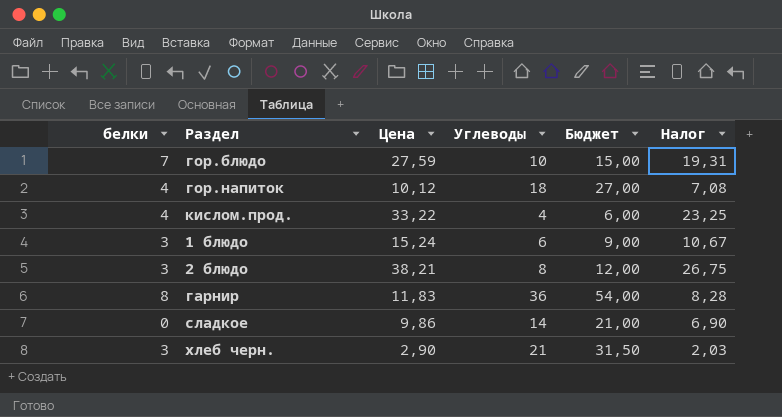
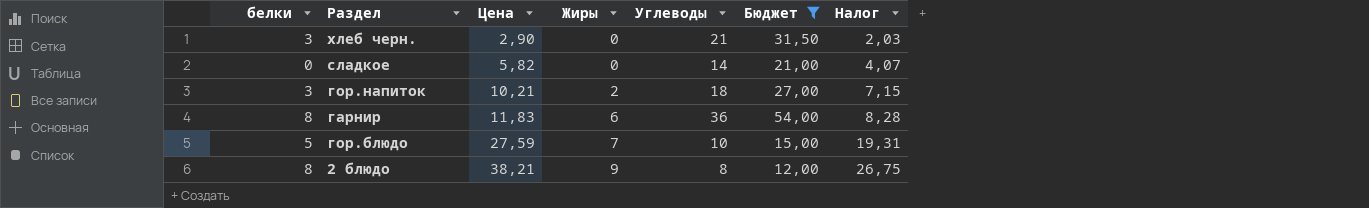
filter: none -> Бюджет >= 12,00
row order: none -> Цена ascending
column Жиры | position: none -> 4
сладкое | Цена: 9,86 -> 5,82
сладкое | Налог: 6,90 -> 4,07
гор.напиток | белки: 4 -> 3
гор.напиток | Цена: 10,12 -> 10,21
гор.напиток | Налог: 7,08 -> 7,15
гор.блюдо | белки: 7 -> 5
2 блюдо | белки: 3 -> 8

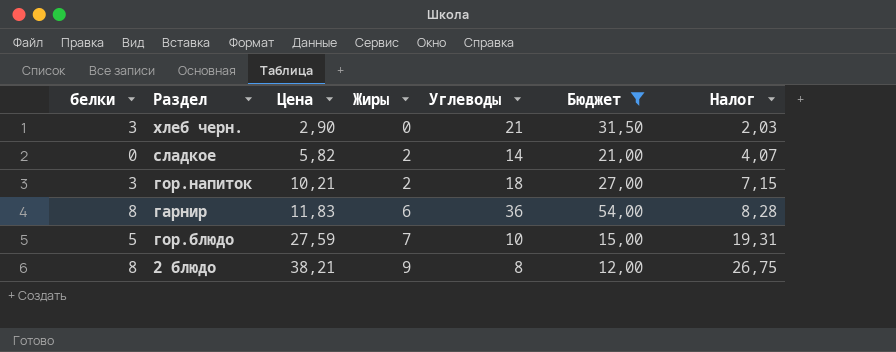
сладкое | Жиры: 0 -> 2

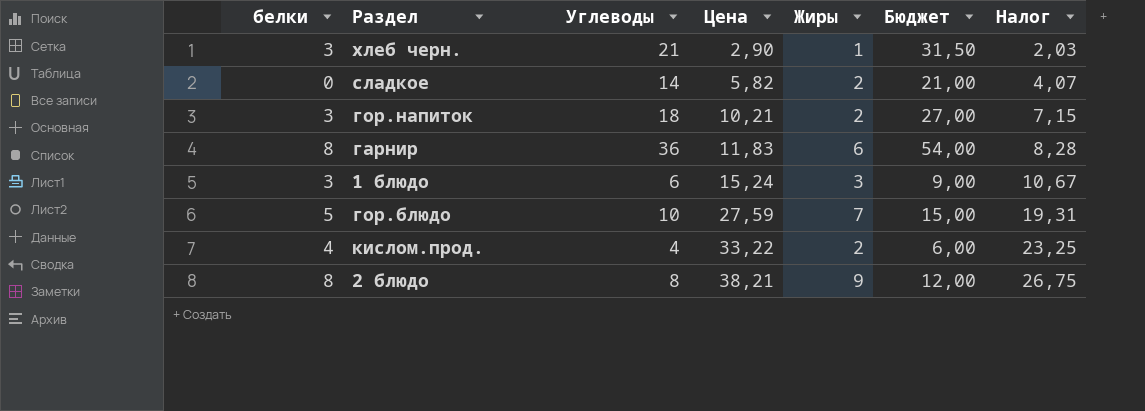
filter: Бюджет >= 12,00 -> none
column Углеводы | position: 5 -> 3
хлеб черн. | Жиры: 0 -> 1

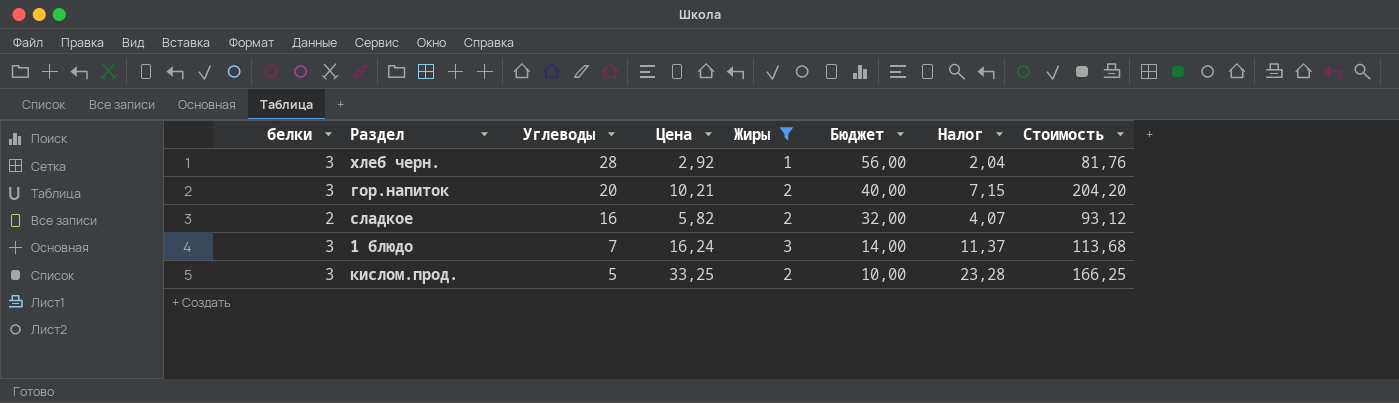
filter: none -> Жиры <= 3
row order: Цена ascending -> Углеводы descending
column Бюджет | formula: [Углеводы] * 1,5 -> [Углеводы] * 2
column Стоимость | formula: none -> [Углеводы] * [Цена]
хлеб черн. | Углеводы: 21 -> 28
хлеб черн. | Цена: 2,90 -> 2,92
хлеб черн. | Налог: 2,03 -> 2,04
гор.напиток | Углеводы: 18 -> 20
сладкое | белки: 0 -> 2
сладкое | Углеводы: 14 -> 16
1 блюдо | Углеводы: 6 -> 7
1 блюдо | Цена: 15,24 -> 16,24
1 блюдо | Налог: 10,67 -> 11,37
кислом.прод. | белки: 4 -> 3
кислом.прод. | Углеводы: 4 -> 5
кислом.прод. | Цена: 33,22 -> 33,25
кислом.прод. | Налог: 23,25 -> 23,28

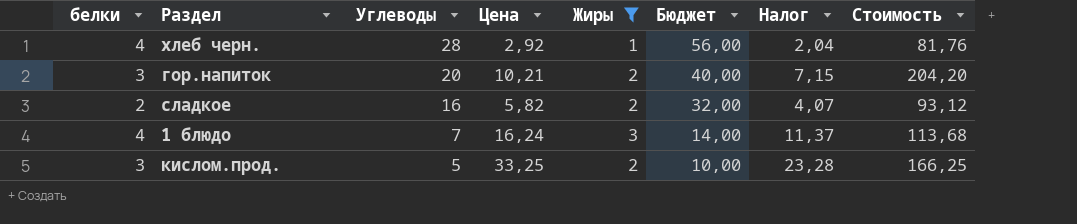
хлеб черн. | белки: 3 -> 4
1 блюдо | белки: 3 -> 4

